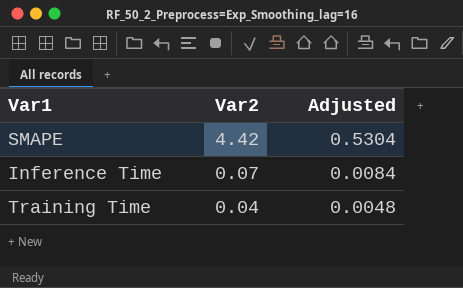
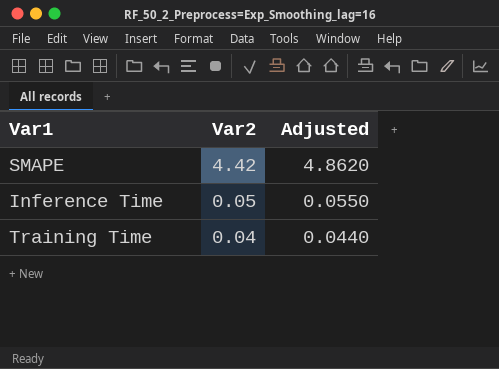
column Adjusted | formula: [Var2] * 0.12 -> [Var2] * 1.1
Inference Time | Var2: 0.07 -> 0.05

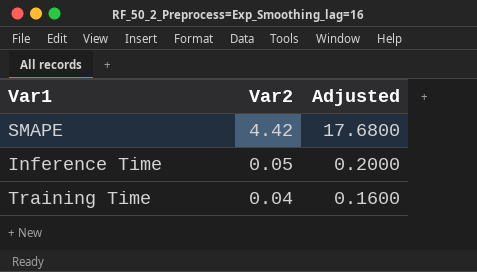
column Adjusted | formula: [Var2] * 1.1 -> [Var2] * 4

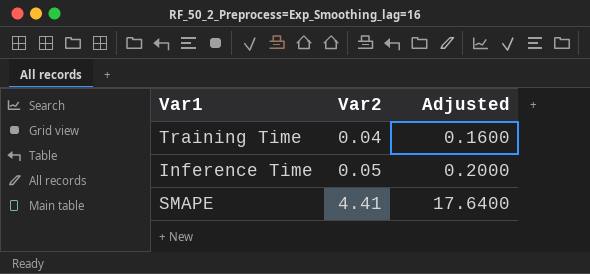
row order: Var2 descending -> Var2 ascending
SMAPE | Var2: 4.42 -> 4.41
SMAPE | Adjusted: 17.6800 -> 17.6400

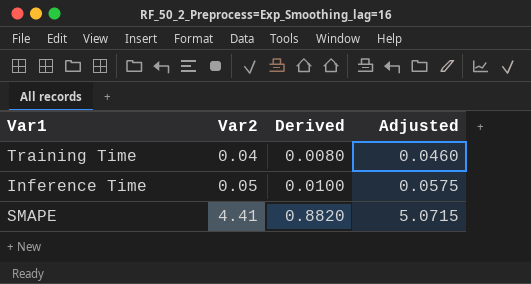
column Derived | formula: none -> [Var2] * 0.2
column Adjusted | formula: [Var2] * 4 -> [Var2] * 1.15

